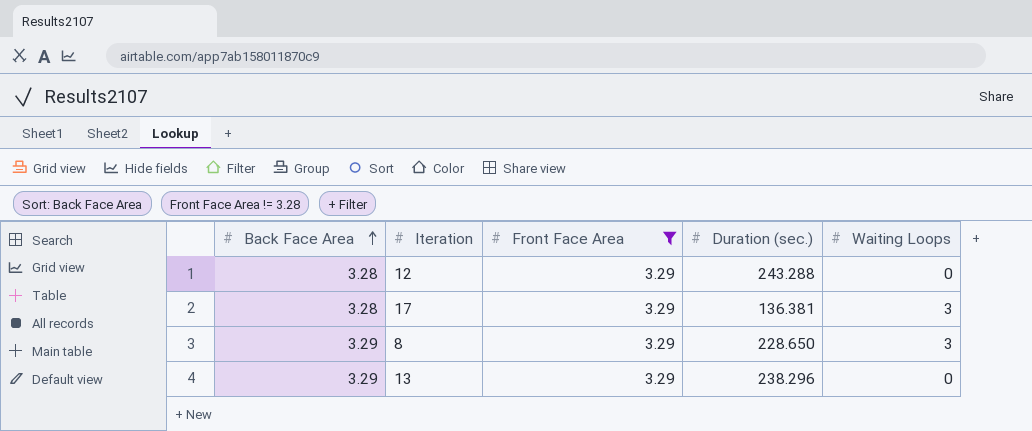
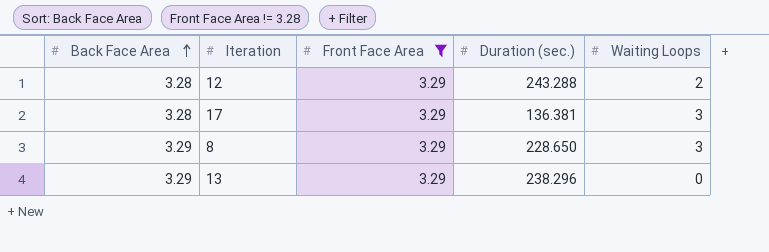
12 | Waiting Loops: 0 -> 2

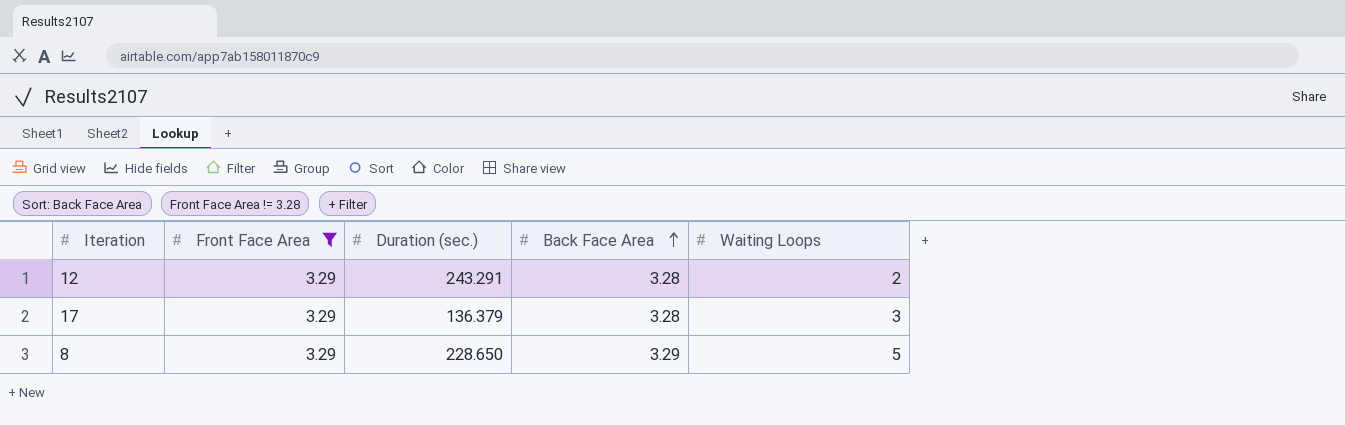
column Back Face Area | position: 1 -> 4
row 13: 3.29 | 3.29 | 238.296 | 0 -> none
12 | Duration (sec.): 243.288 -> 243.291
17 | Duration (sec.): 136.381 -> 136.379
8 | Waiting Loops: 3 -> 5

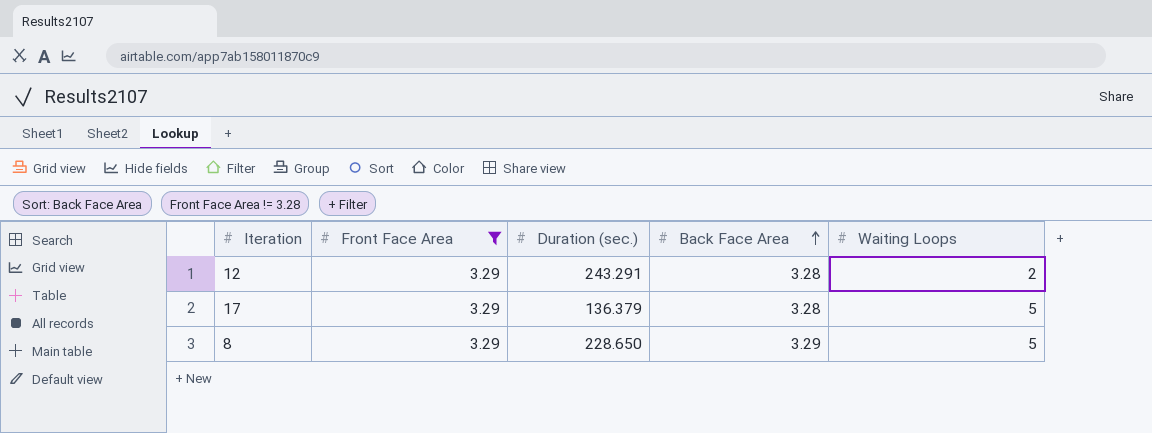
17 | Waiting Loops: 3 -> 5

